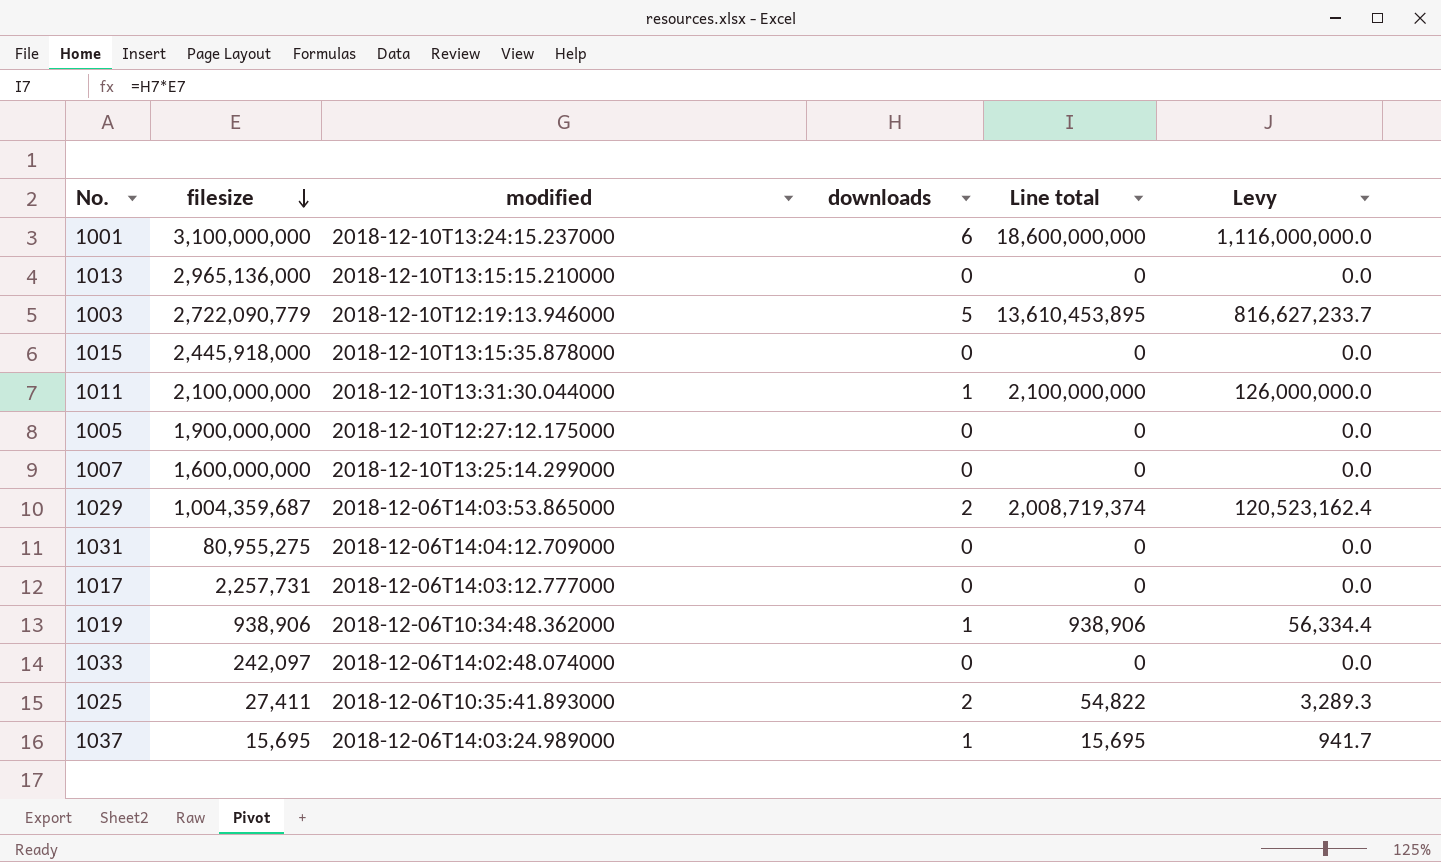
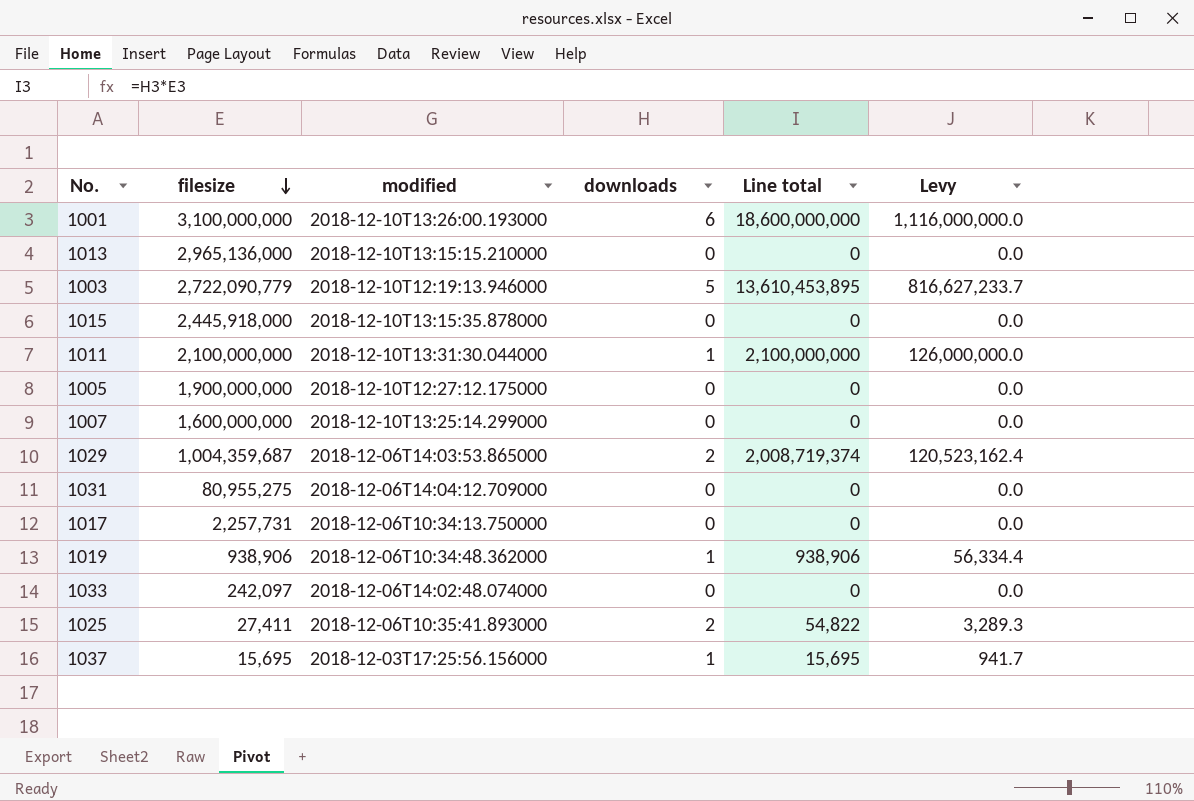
1001 | modified: 2018-12-10T13:24:15.237000 -> 2018-12-10T13:26:00.193000
1017 | modified: 2018-12-06T14:03:12.777000 -> 2018-12-06T10:34:13.750000
1037 | modified: 2018-12-06T14:03:24.989000 -> 2018-12-03T17:25:56.156000

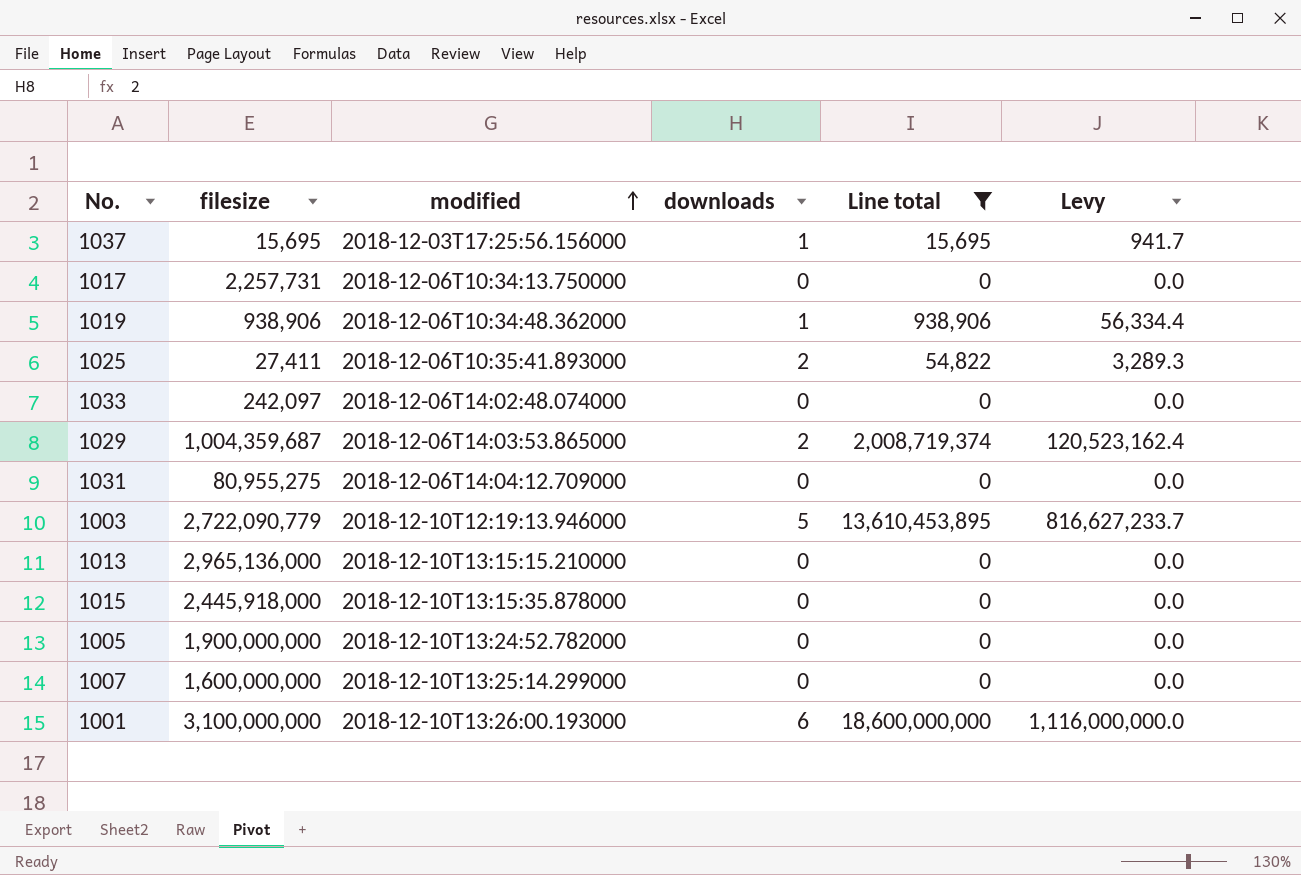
filter: none -> Line total != 2,100,000,000
row order: filesize descending -> modified ascending
1005 | modified: 2018-12-10T12:27:12.175000 -> 2018-12-10T13:24:52.782000

